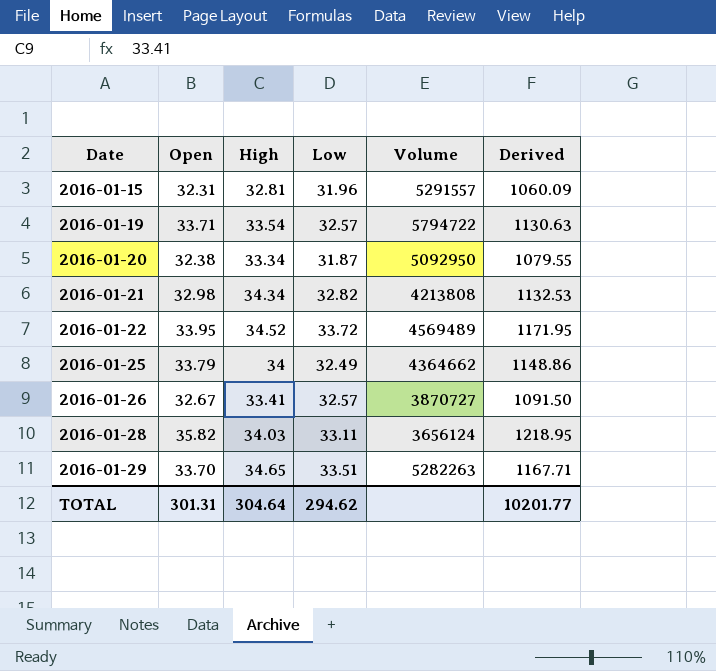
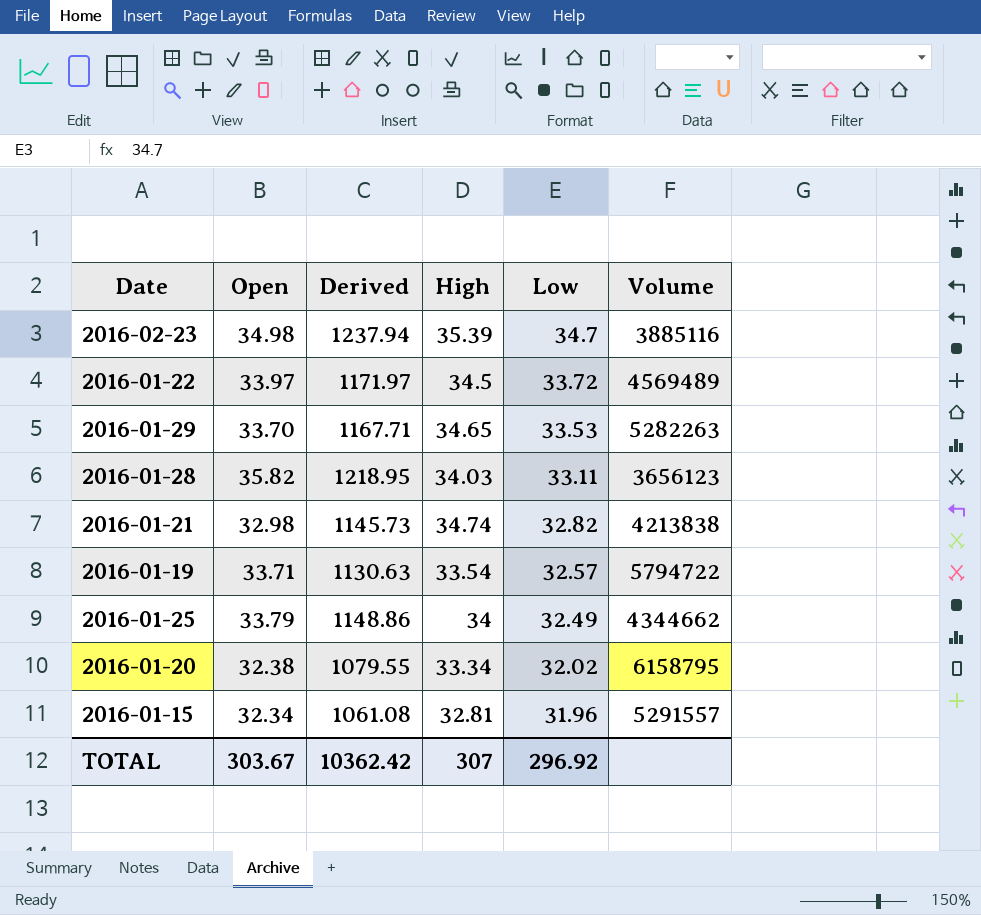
row order: Date ascending -> Low descending
column Derived | position: 6 -> 3
row 2016-01-26: 32.67 | 33.41 | 32.57 | 3870727 | 1091.50 -> none
row 2016-02-23: none -> 34.98 | 1237.94 | 35.39 | 34.7 | 3885116
2016-01-22 | Open: 33.95 -> 33.97
2016-01-22 | Derived: 1171.95 -> 1171.97
2016-01-22 | High: 34.52 -> 34.5
2016-01-29 | Low: 33.51 -> 33.53
2016-01-28 | Volume: 3656124 -> 3656123
2016-01-21 | Derived: 1132.53 -> 1145.73
2016-01-21 | High: 34.34 -> 34.74
2016-01-21 | Volume: 4213808 -> 4213838
2016-01-25 | Volume: 4364662 -> 4344662
2016-01-20 | Low: 31.87 -> 32.02
2016-01-20 | Volume: 5092950 -> 6158795
2016-01-15 | Open: 32.31 -> 32.34
2016-01-15 | Derived: 1060.09 -> 1061.08
TOTAL | Open: 301.31 -> 303.67
TOTAL | Derived: 10201.77 -> 10362.42
TOTAL | High: 304.64 -> 307
TOTAL | Low: 294.62 -> 296.92

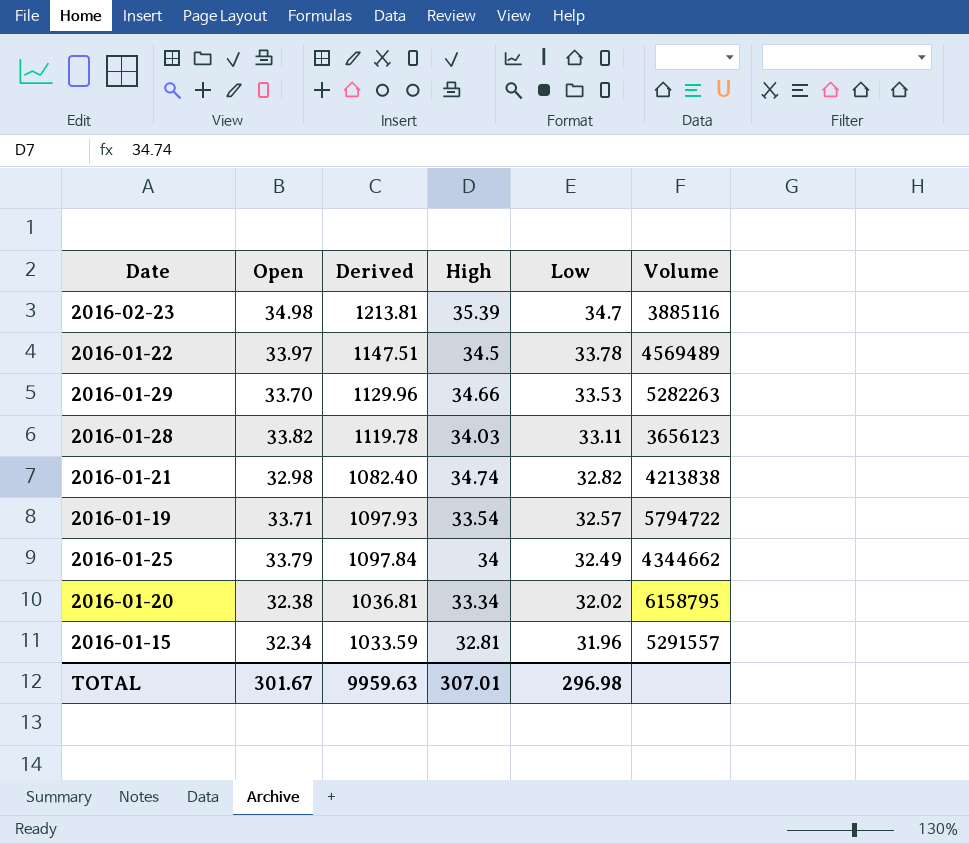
column Derived | formula: [Open] * [High] -> [Open] * [Low]
2016-01-22 | Low: 33.72 -> 33.78
2016-01-29 | High: 34.65 -> 34.66
2016-01-28 | Open: 35.82 -> 33.82
TOTAL | Open: 303.67 -> 301.67
TOTAL | Derived: 10362.42 -> 9959.63
TOTAL | High: 307 -> 307.01
TOTAL | Low: 296.92 -> 296.98

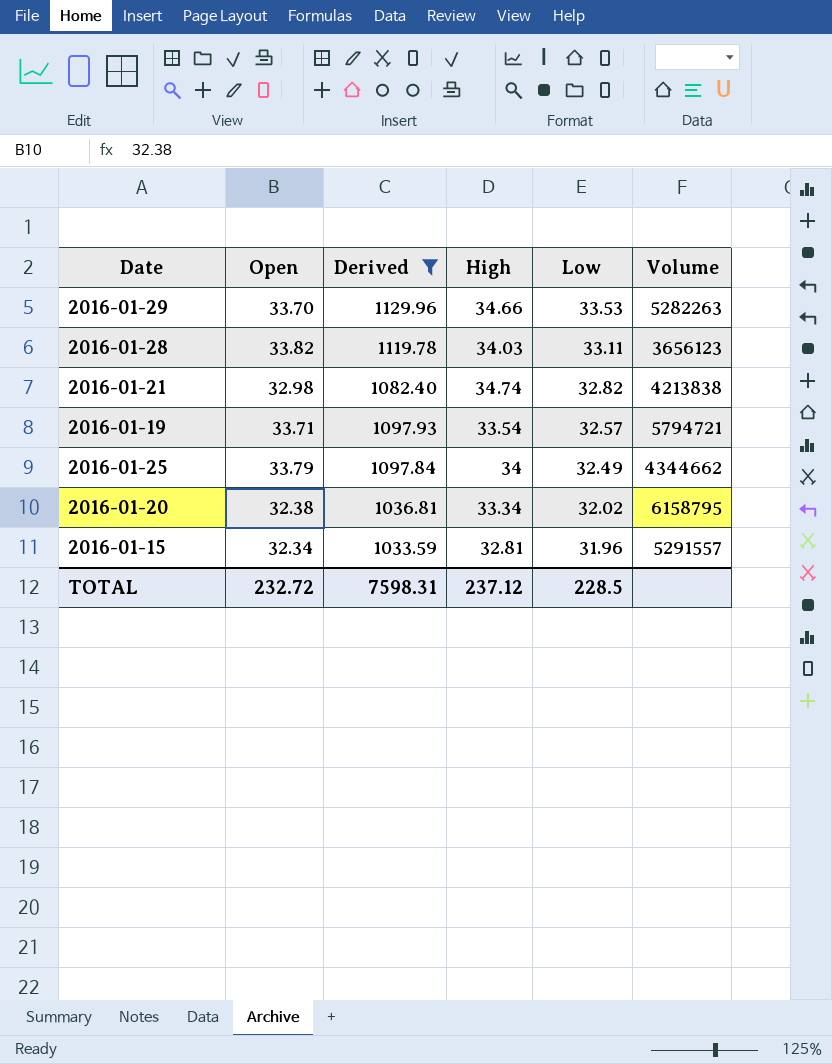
filter: none -> Derived <= 1129.96
2016-01-19 | Volume: 5794722 -> 5794721
TOTAL | Open: 301.67 -> 232.72
TOTAL | Derived: 9959.63 -> 7598.31
TOTAL | High: 307.01 -> 237.12
TOTAL | Low: 296.98 -> 228.5

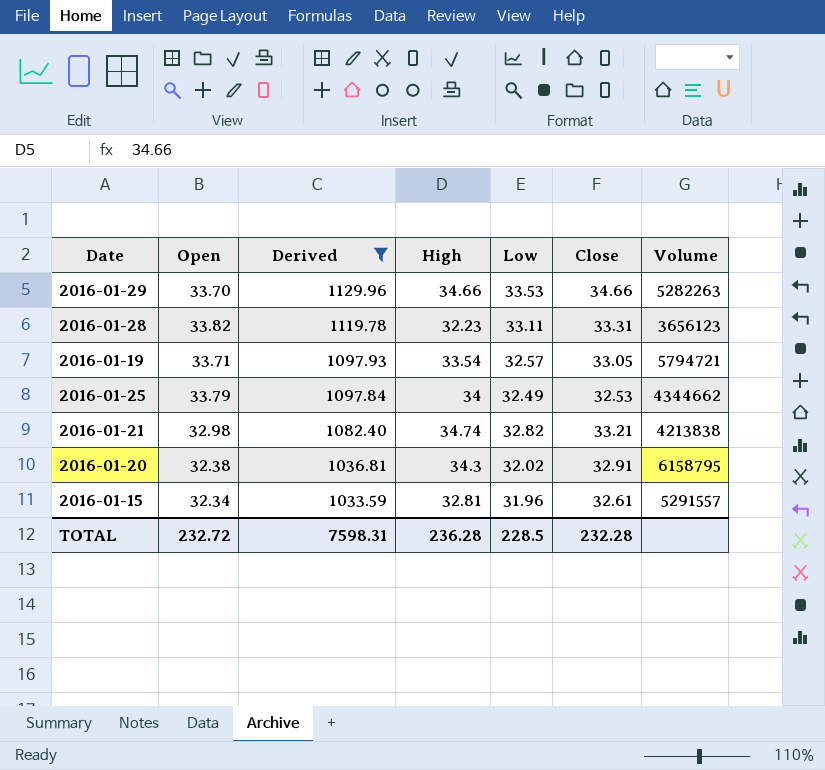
row order: Low descending -> Derived descending
column Close | position: none -> 6
2016-01-28 | High: 34.03 -> 32.23
2016-01-20 | High: 33.34 -> 34.3
TOTAL | High: 237.12 -> 236.28

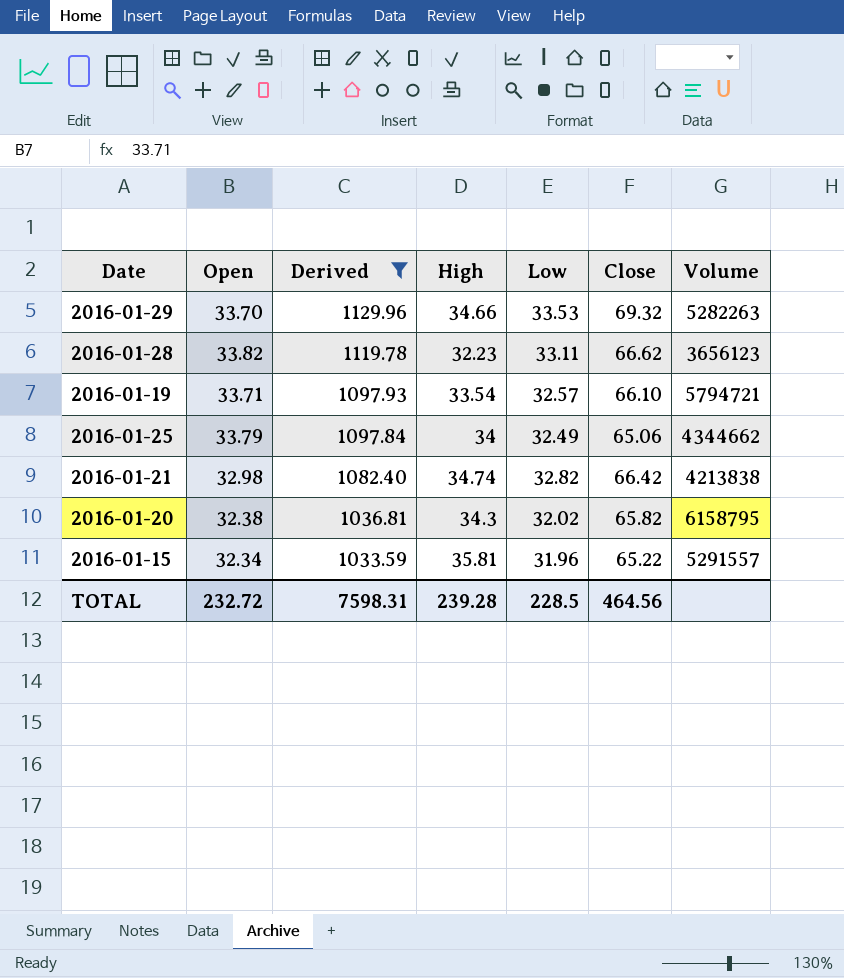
2016-01-29 | Close: 34.66 -> 69.32
2016-01-28 | Close: 33.31 -> 66.62
2016-01-19 | Close: 33.05 -> 66.10
2016-01-25 | Close: 32.53 -> 65.06
2016-01-21 | Close: 33.21 -> 66.42
2016-01-20 | Close: 32.91 -> 65.82
2016-01-15 | High: 32.81 -> 35.81
2016-01-15 | Close: 32.61 -> 65.22
TOTAL | High: 236.28 -> 239.28
TOTAL | Close: 232.28 -> 464.56

